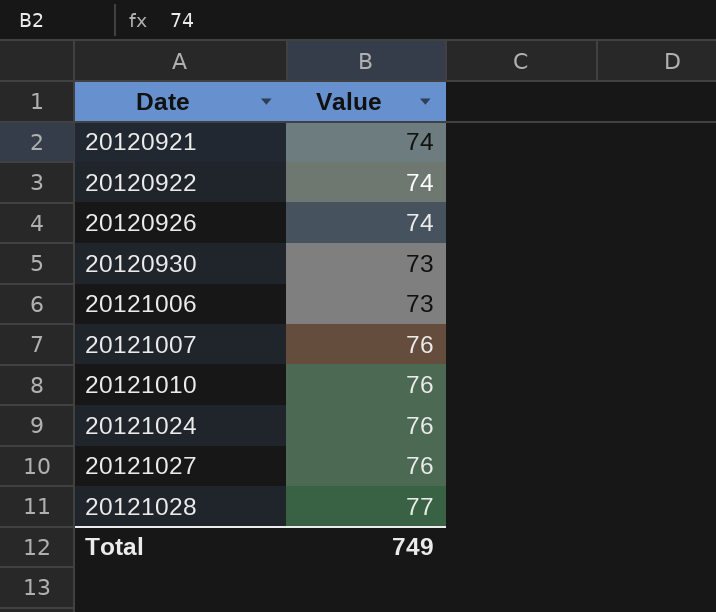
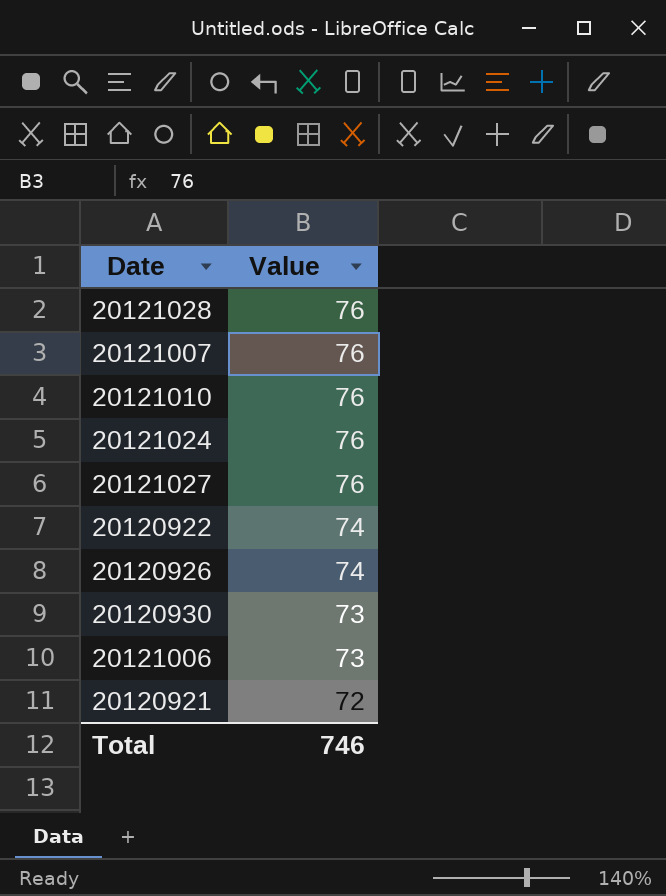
row order: Date ascending -> Value descending
20121028 | Value: 77 -> 76
20120921 | Value: 74 -> 72
Total | Value: 749 -> 746

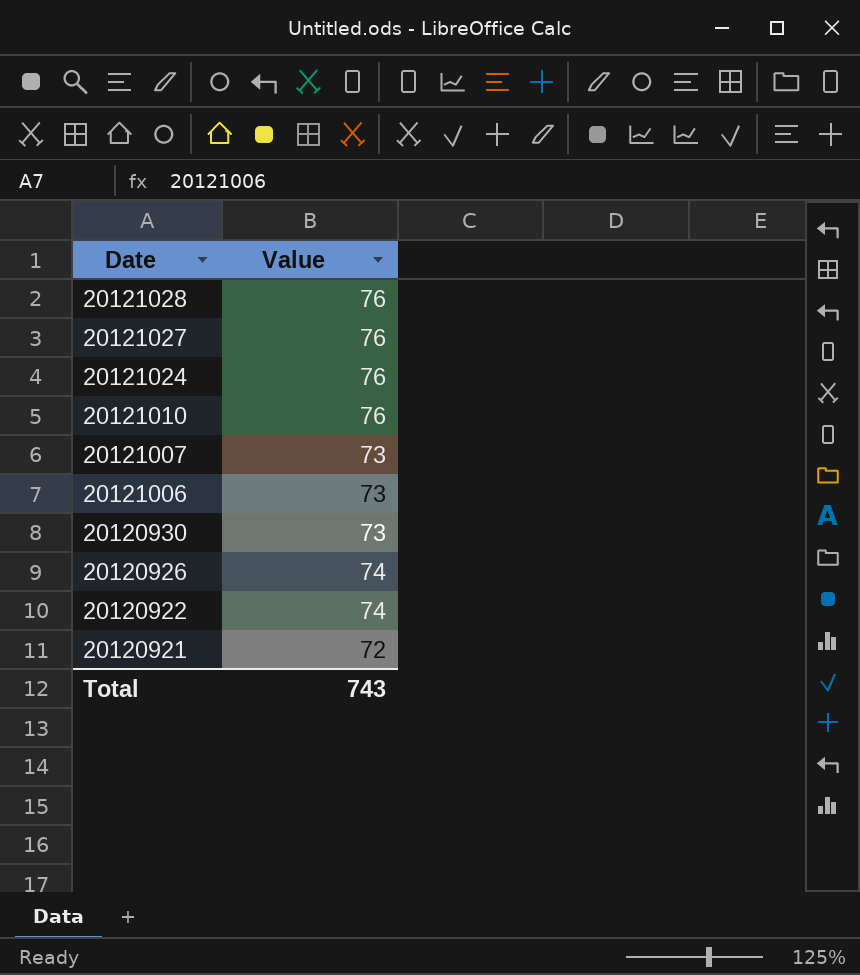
row order: Value descending -> Date descending
20121007 | Value: 76 -> 73
Total | Value: 746 -> 743

